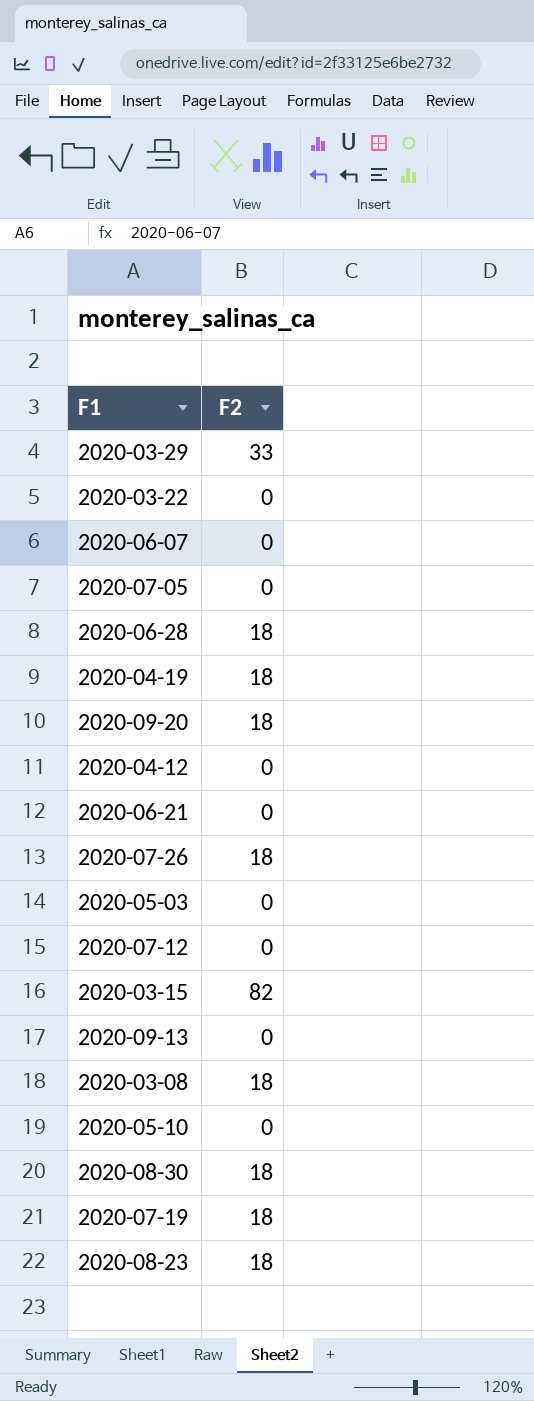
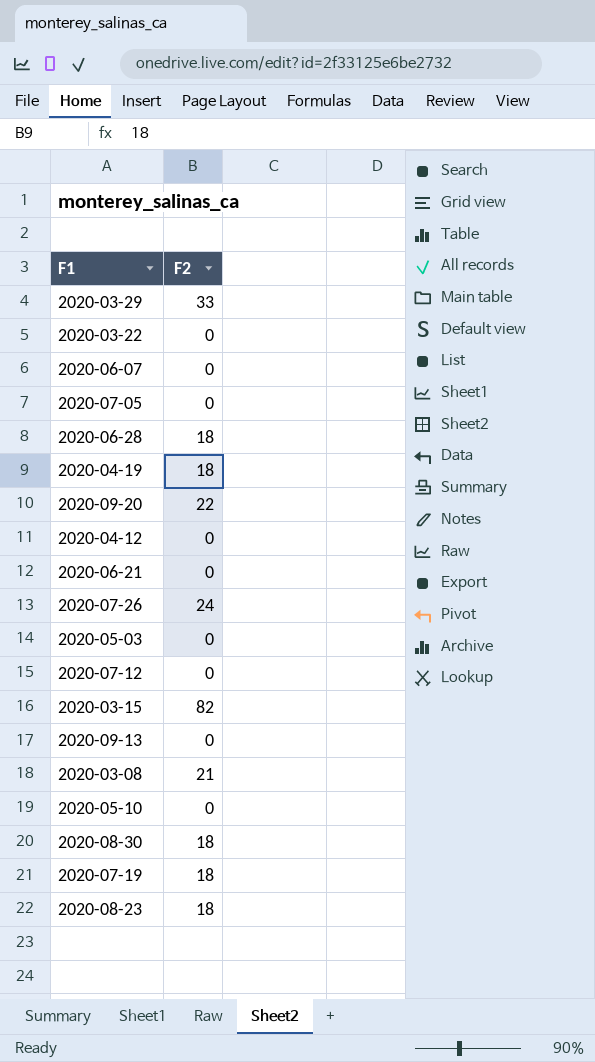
2020-09-20 | F2: 18 -> 22
2020-07-26 | F2: 18 -> 24
2020-03-08 | F2: 18 -> 21

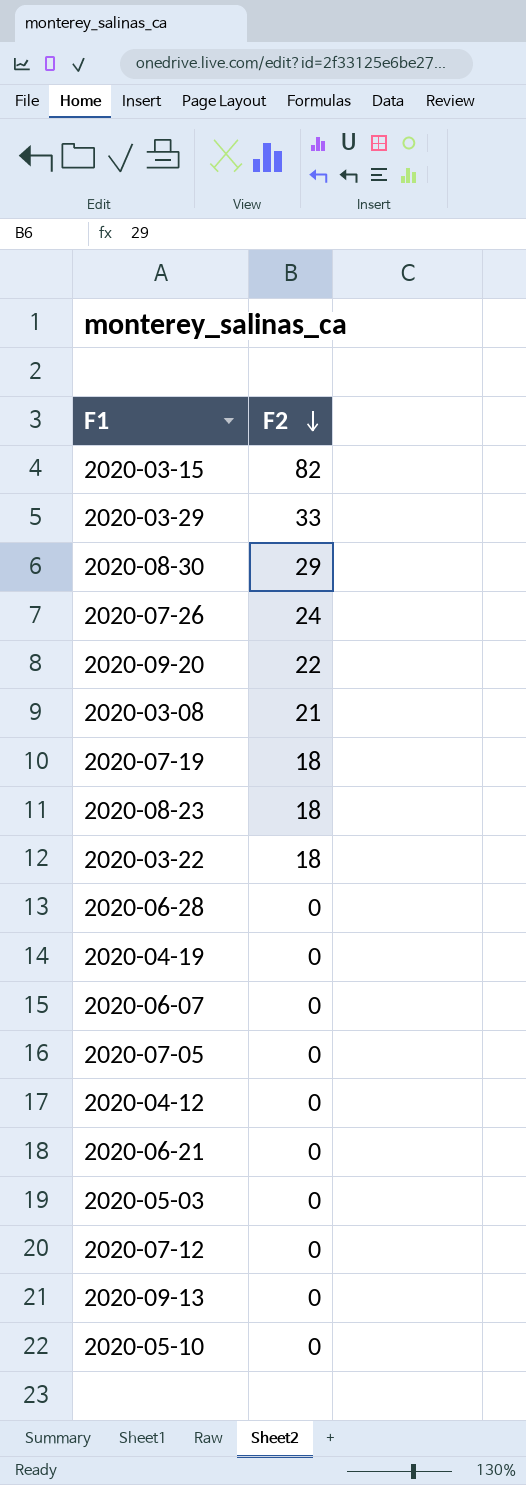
row order: none -> F2 descending
2020-08-30 | F2: 18 -> 29
2020-03-22 | F2: 0 -> 18
2020-06-28 | F2: 18 -> 0
2020-04-19 | F2: 18 -> 0

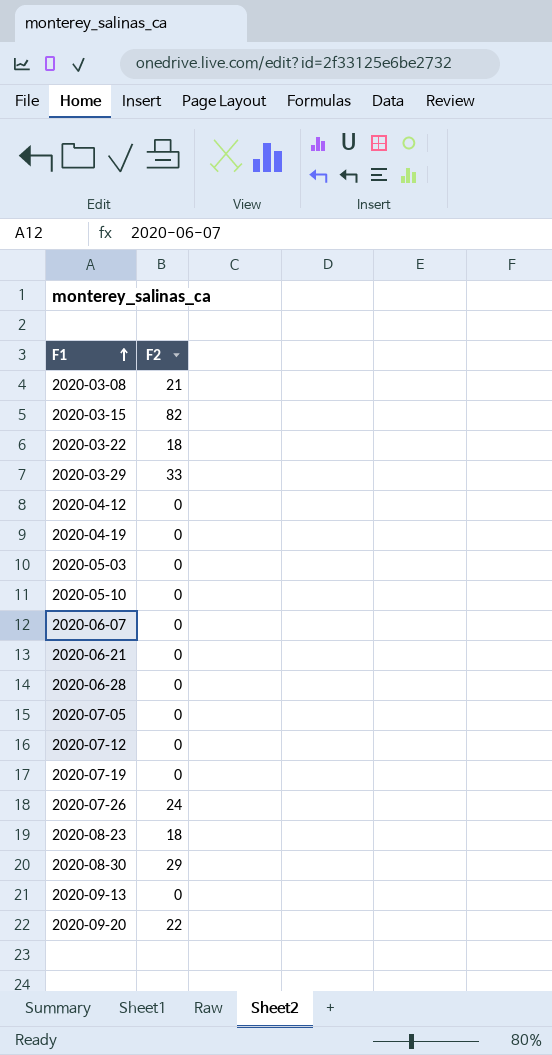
row order: F2 descending -> F1 ascending
2020-07-19 | F2: 18 -> 0

